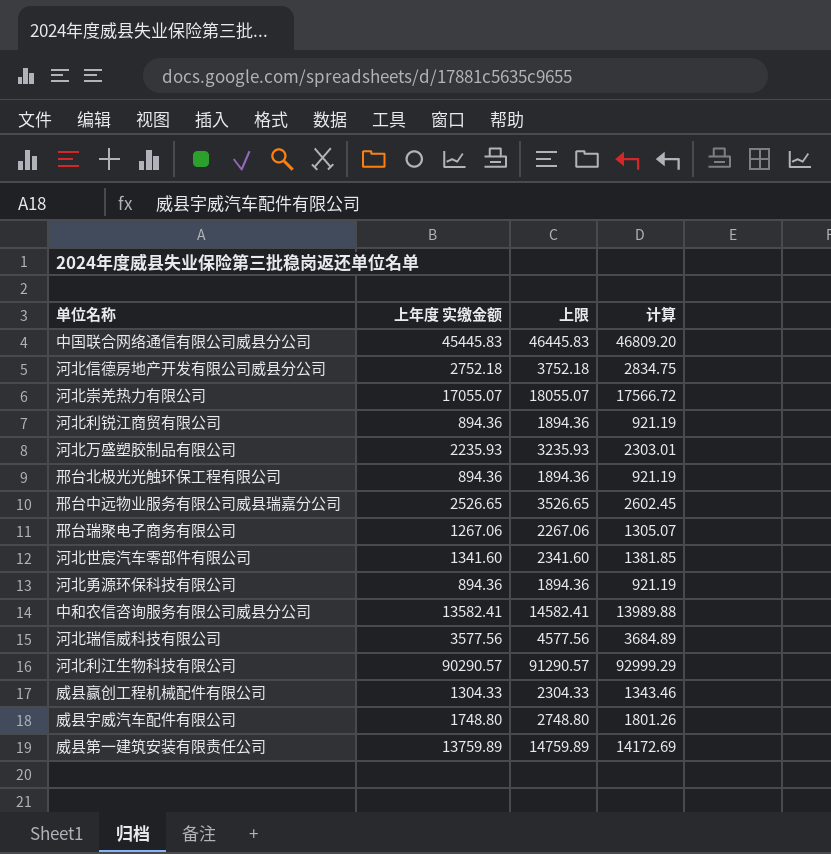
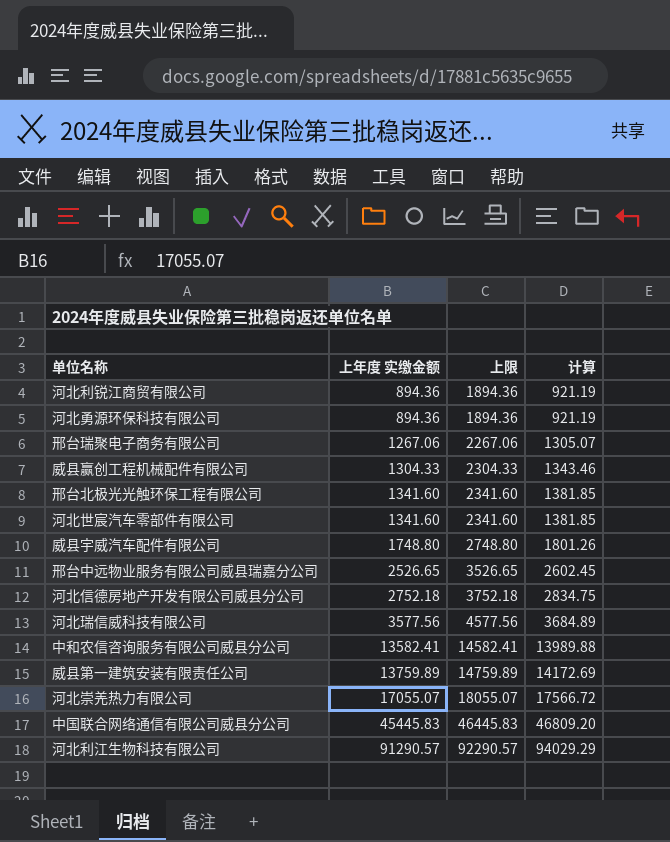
row order: none -> 上年度 实缴金额 ascending
row 河北万盛塑胶制品有限公司: 2235.93 | 3235.93 | 2303.01 -> none
邢台北极光光触环保工程有限公司 | 上年度 实缴金额: 894.36 -> 1341.60
邢台北极光光触环保工程有限公司 | 上限: 1894.36 -> 2341.60
邢台北极光光触环保工程有限公司 | 计算: 921.19 -> 1381.85
河北利江生物科技有限公司 | 上年度 实缴金额: 90290.57 -> 91290.57
河北利江生物科技有限公司 | 上限: 91290.57 -> 92290.57
河北利江生物科技有限公司 | 计算: 92999.29 -> 94029.29

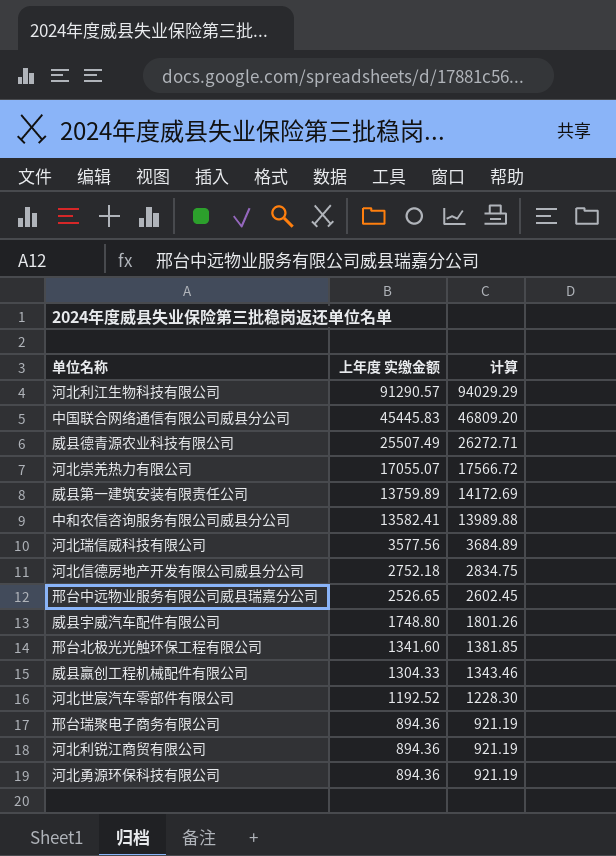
row order: 上年度 实缴金额 ascending -> 上年度 实缴金额 descending
column 上限 | formula: [上年度 实缴金额] + 1000 -> none
row 威县德青源农业科技有限公司: none -> 25507.49 | 26272.71
河北世宸汽车零部件有限公司 | 上年度 实缴金额: 1341.60 -> 1192.52
河北世宸汽车零部件有限公司 | 计算: 1381.85 -> 1228.30
邢台瑞聚电子商务有限公司 | 上年度 实缴金额: 1267.06 -> 894.36
邢台瑞聚电子商务有限公司 | 计算: 1305.07 -> 921.19

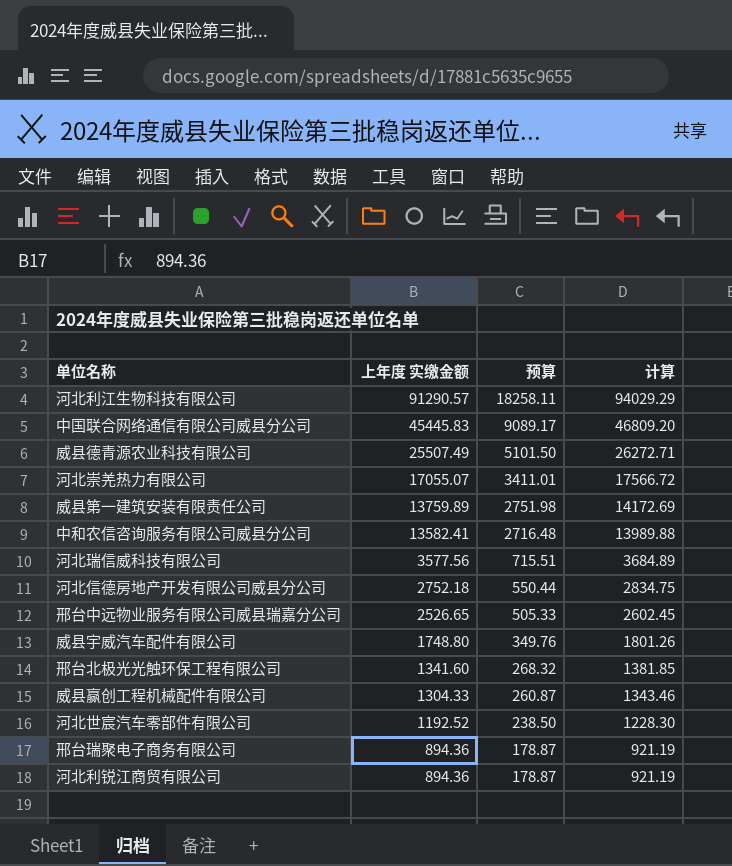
column 预算 | formula: none -> [上年度 实缴金额] * 0.2
row 河北勇源环保科技有限公司: 894.36 | 921.19 -> none

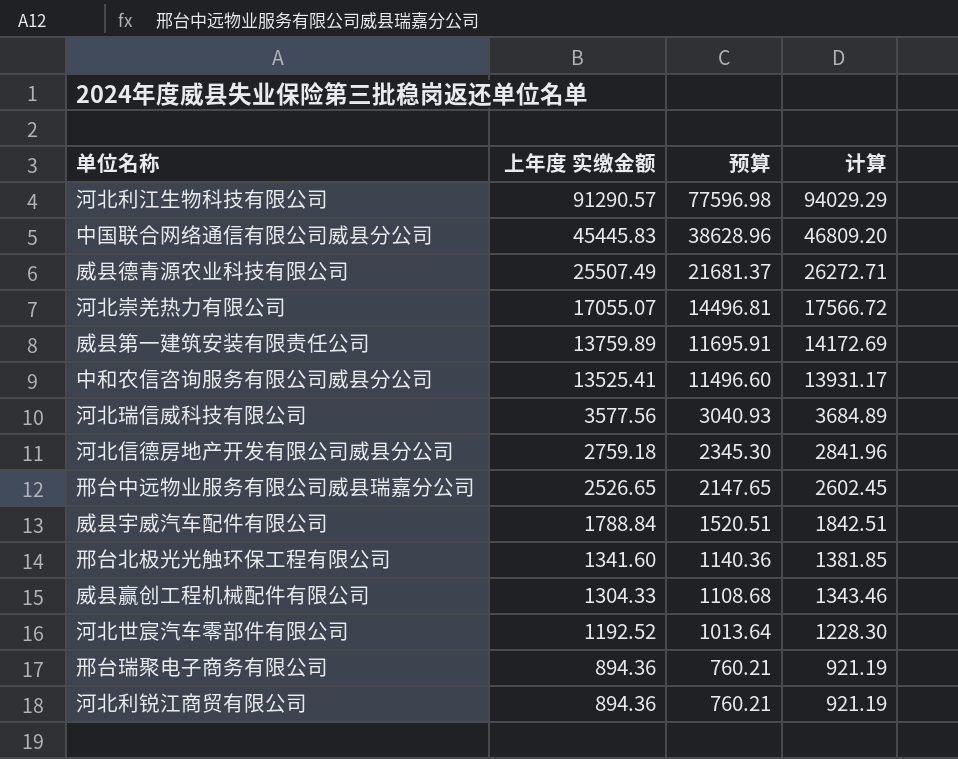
column 预算 | formula: [上年度 实缴金额] * 0.2 -> [上年度 实缴金额] * 0.85
中和农信咨询服务有限公司威县分公司 | 上年度 实缴金额: 13582.41 -> 13525.41
中和农信咨询服务有限公司威县分公司 | 计算: 13989.88 -> 13931.17
河北信德房地产开发有限公司威县分公司 | 上年度 实缴金额: 2752.18 -> 2759.18
河北信德房地产开发有限公司威县分公司 | 计算: 2834.75 -> 2841.96
威县宇威汽车配件有限公司 | 上年度 实缴金额: 1748.80 -> 1788.84
威县宇威汽车配件有限公司 | 计算: 1801.26 -> 1842.51

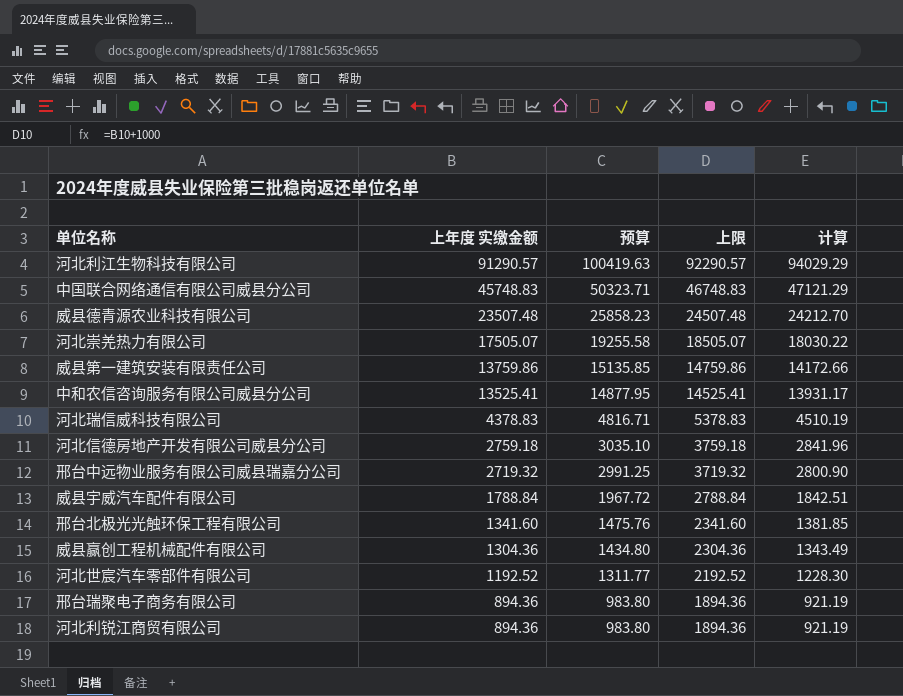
column 预算 | formula: [上年度 实缴金额] * 0.85 -> [上年度 实缴金额] * 1.1
column 上限 | formula: none -> [上年度 实缴金额] + 1000
中国联合网络通信有限公司威县分公司 | 上年度 实缴金额: 45445.83 -> 45748.83
中国联合网络通信有限公司威县分公司 | 计算: 46809.20 -> 47121.29
威县德青源农业科技有限公司 | 上年度 实缴金额: 25507.49 -> 23507.48
威县德青源农业科技有限公司 | 计算: 26272.71 -> 24212.70
河北崇羌热力有限公司 | 上年度 实缴金额: 17055.07 -> 17505.07
河北崇羌热力有限公司 | 计算: 17566.72 -> 18030.22
威县第一建筑安装有限责任公司 | 上年度 实缴金额: 13759.89 -> 13759.86
威县第一建筑安装有限责任公司 | 计算: 14172.69 -> 14172.66
河北瑞信威科技有限公司 | 上年度 实缴金额: 3577.56 -> 4378.83
河北瑞信威科技有限公司 | 计算: 3684.89 -> 4510.19
邢台中远物业服务有限公司威县瑞嘉分公司 | 上年度 实缴金额: 2526.65 -> 2719.32
邢台中远物业服务有限公司威县瑞嘉分公司 | 计算: 2602.45 -> 2800.90
威县赢创工程机械配件有限公司 | 上年度 实缴金额: 1304.33 -> 1304.36
威县赢创工程机械配件有限公司 | 计算: 1343.46 -> 1343.49

